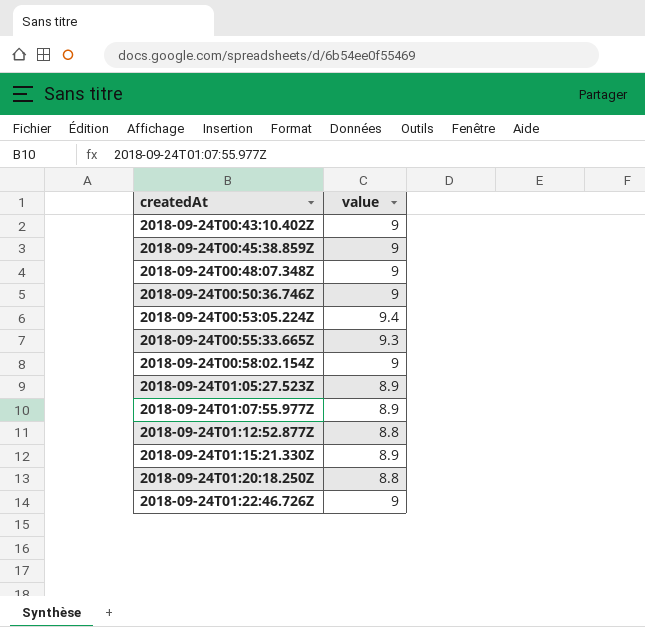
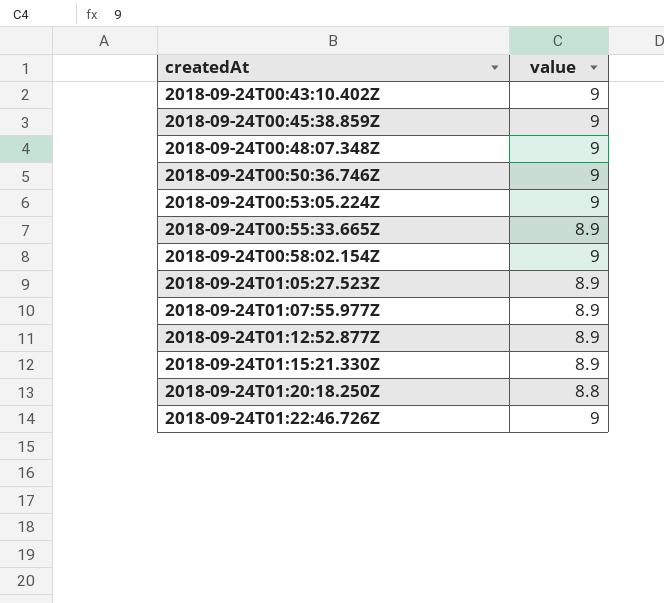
2018-09-24T00:53:05.224Z | value: 9.4 -> 9
2018-09-24T00:55:33.665Z | value: 9.3 -> 8.9
2018-09-24T01:12:52.877Z | value: 8.8 -> 8.9

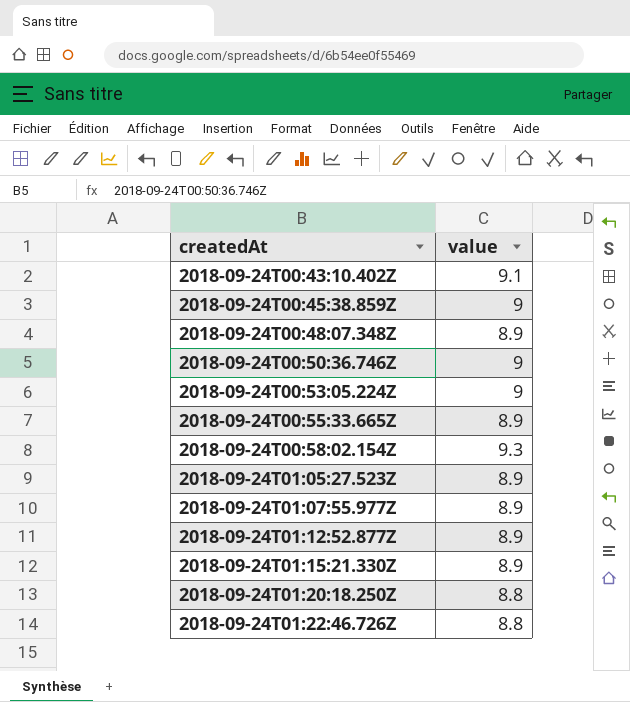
2018-09-24T00:43:10.402Z | value: 9 -> 9.1
2018-09-24T00:48:07.348Z | value: 9 -> 8.9
2018-09-24T00:58:02.154Z | value: 9 -> 9.3
2018-09-24T01:22:46.726Z | value: 9 -> 8.8

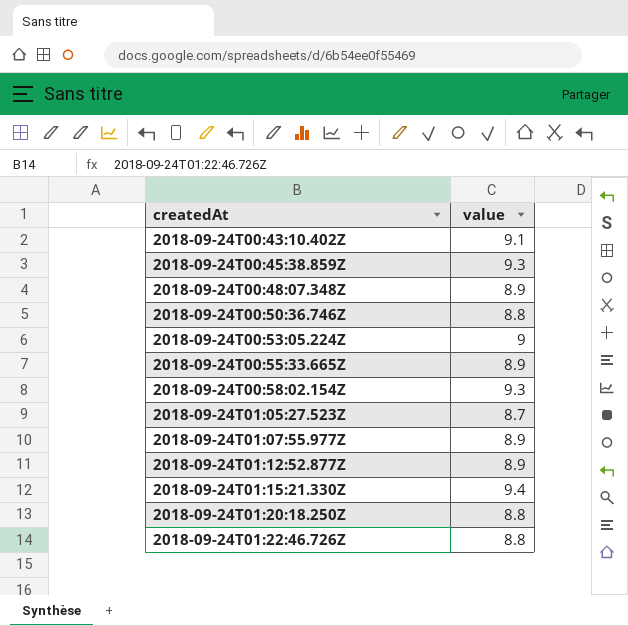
2018-09-24T00:45:38.859Z | value: 9 -> 9.3
2018-09-24T00:50:36.746Z | value: 9 -> 8.8
2018-09-24T01:05:27.523Z | value: 8.9 -> 8.7
2018-09-24T01:15:21.330Z | value: 8.9 -> 9.4

